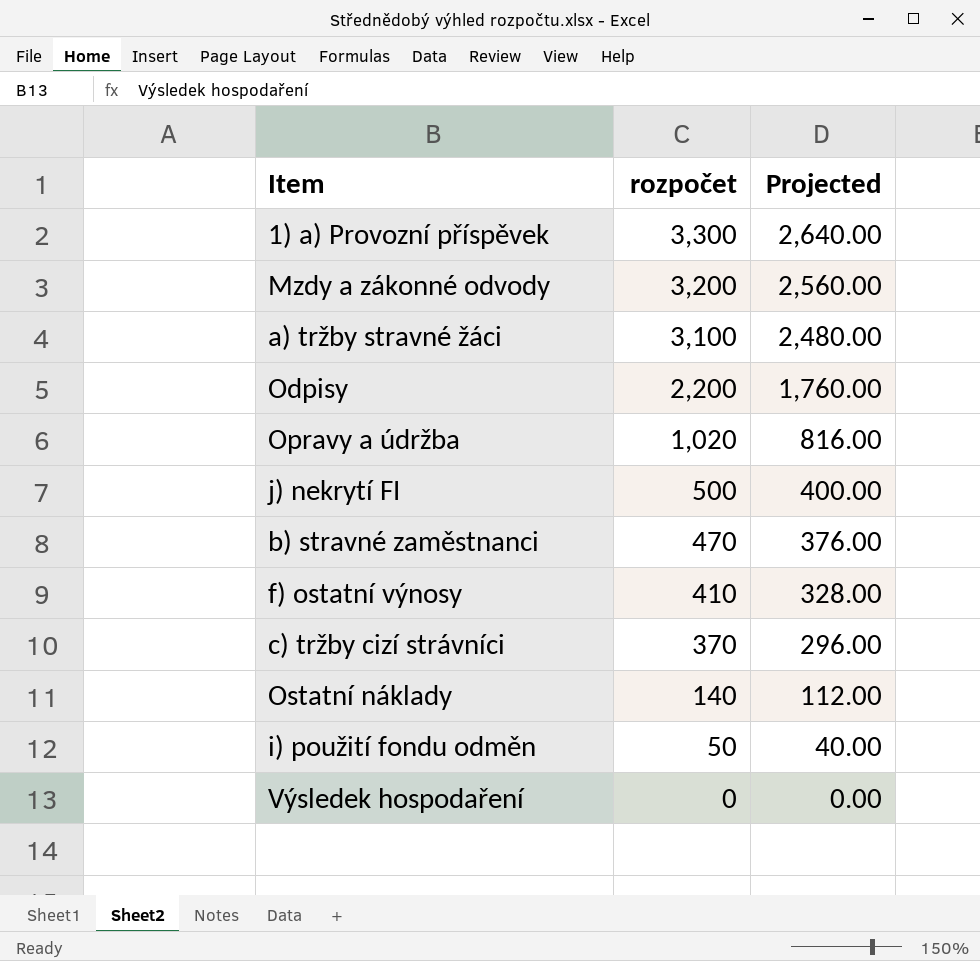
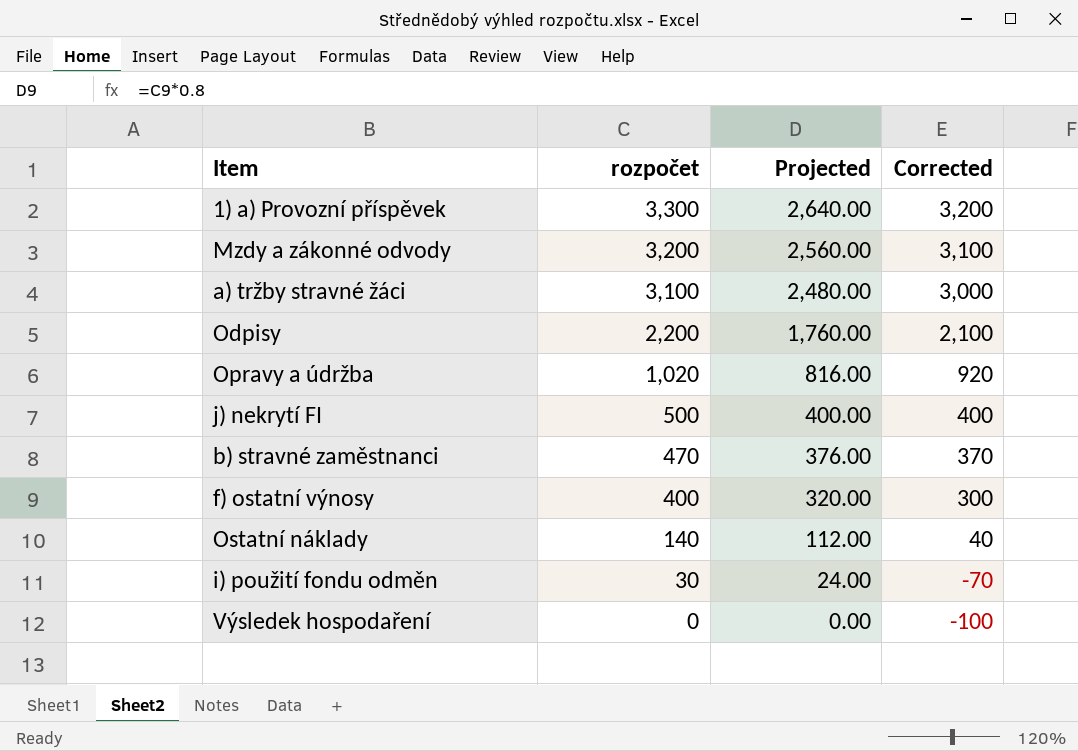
column Corrected | formula: none -> [rozpočet] - 100
row c) tržby cizí strávníci: 370 | 296.00 -> none
f) ostatní výnosy | rozpočet: 410 -> 400
f) ostatní výnosy | Projected: 328.00 -> 320.00
i) použití fondu odměn | rozpočet: 50 -> 30
i) použití fondu odměn | Projected: 40.00 -> 24.00

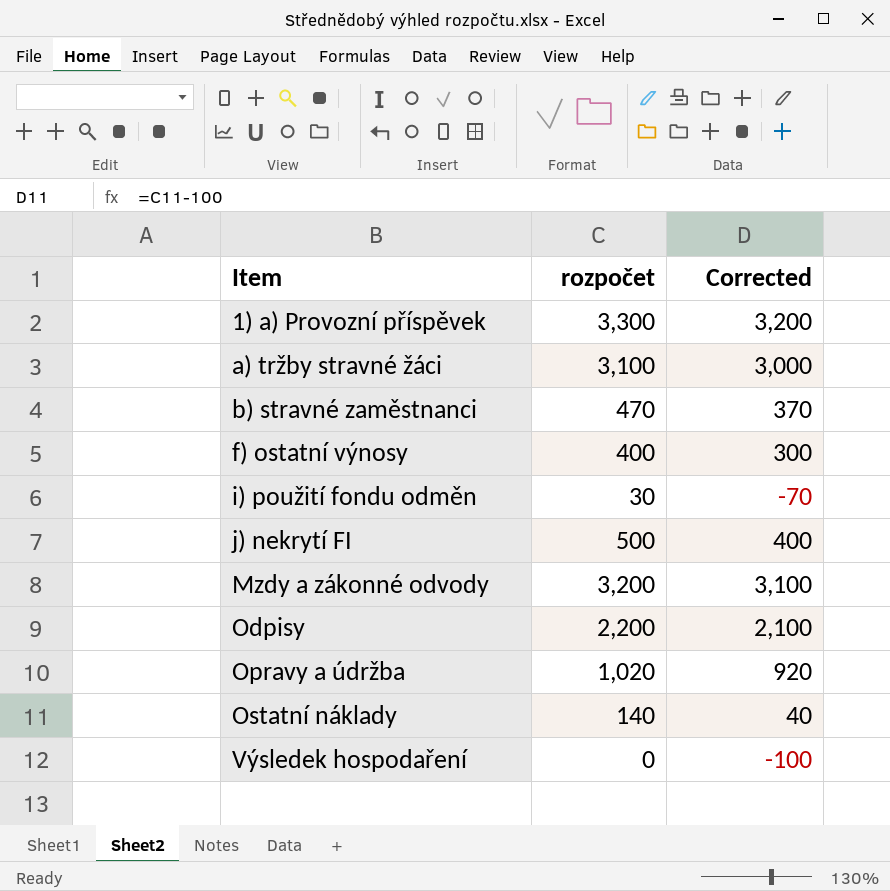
row order: rozpočet descending -> Item ascending
column Projected | formula: [rozpočet] * 0.8 -> none

